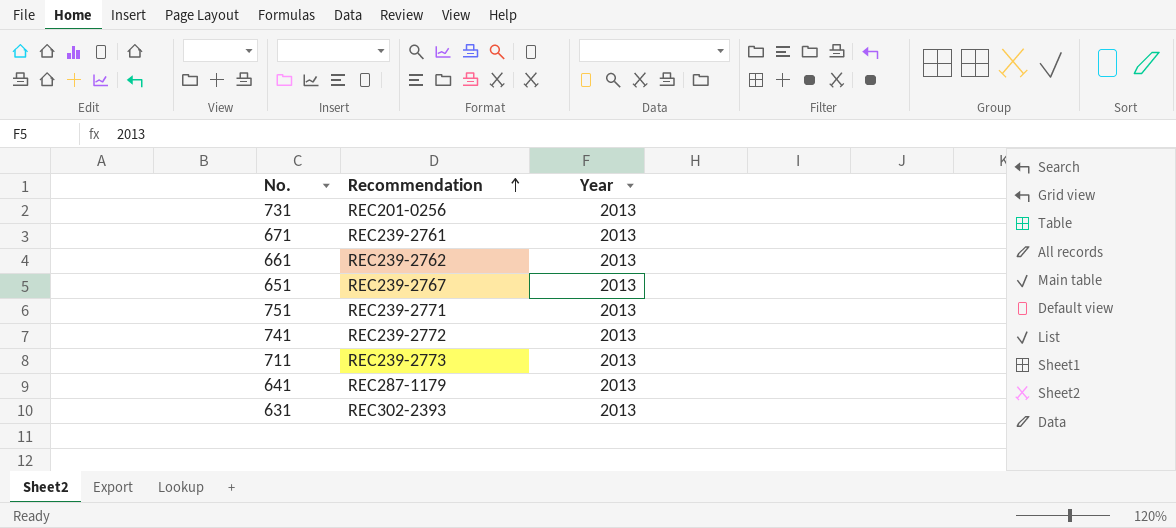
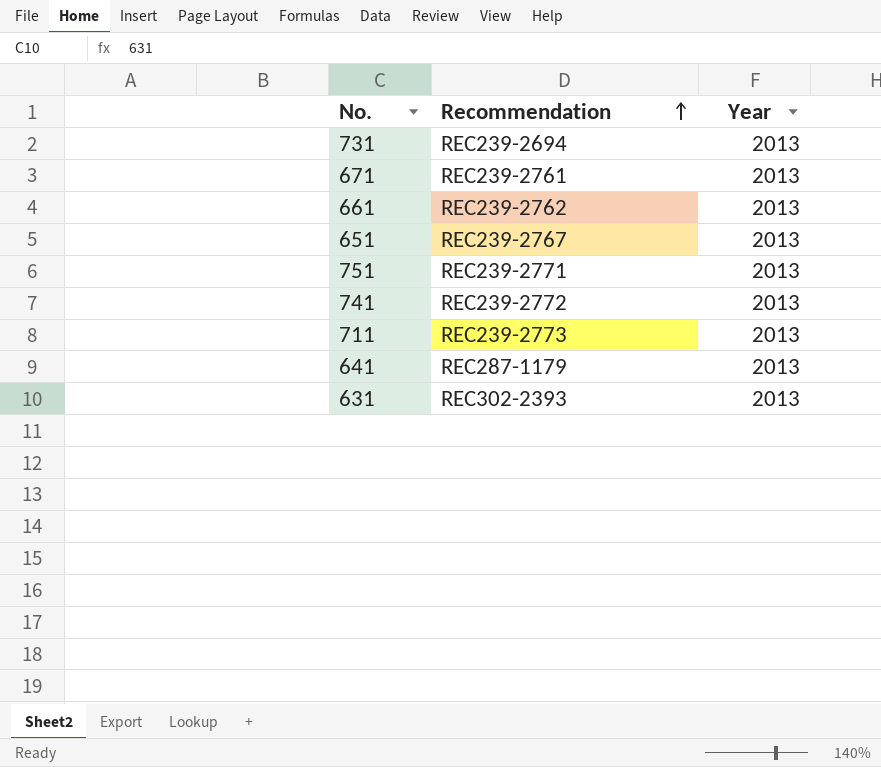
731 | Recommendation: REC201-0256 -> REC239-2694

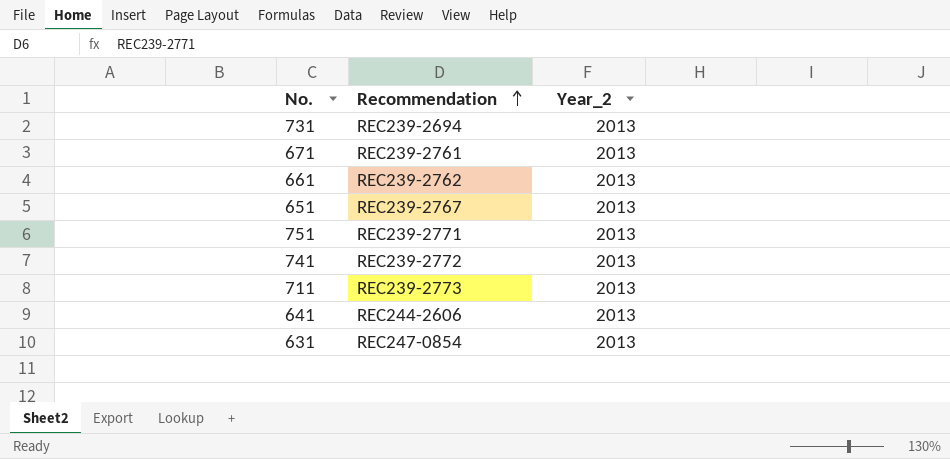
column name: Year -> Year_2
641 | Recommendation: REC287-1179 -> REC244-2606
631 | Recommendation: REC302-2393 -> REC247-0854

